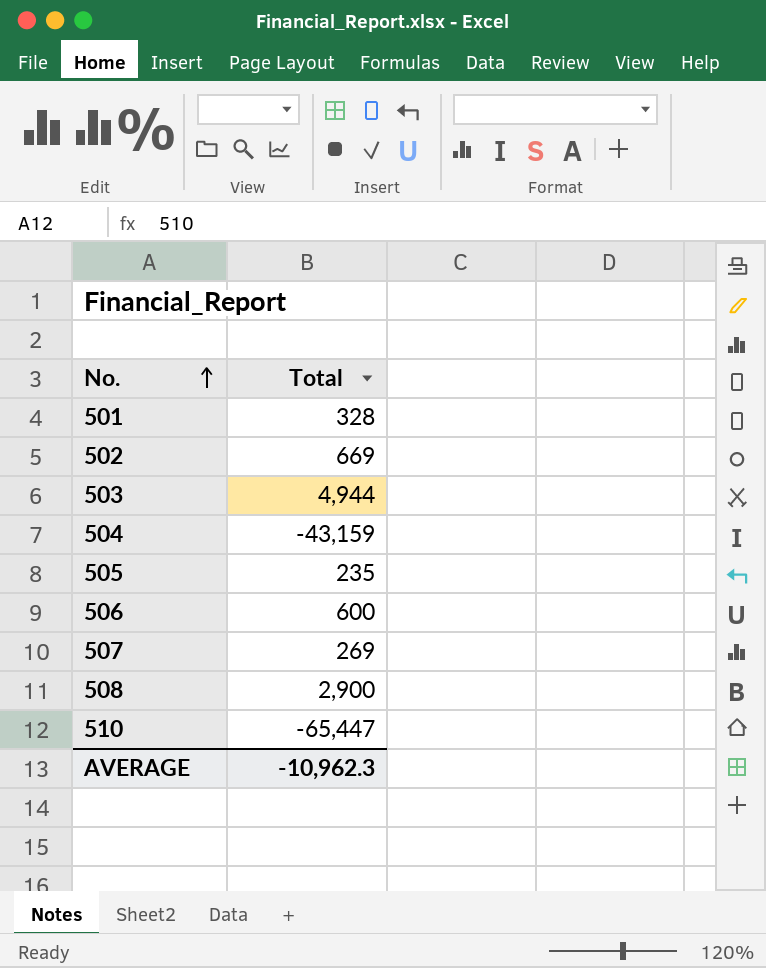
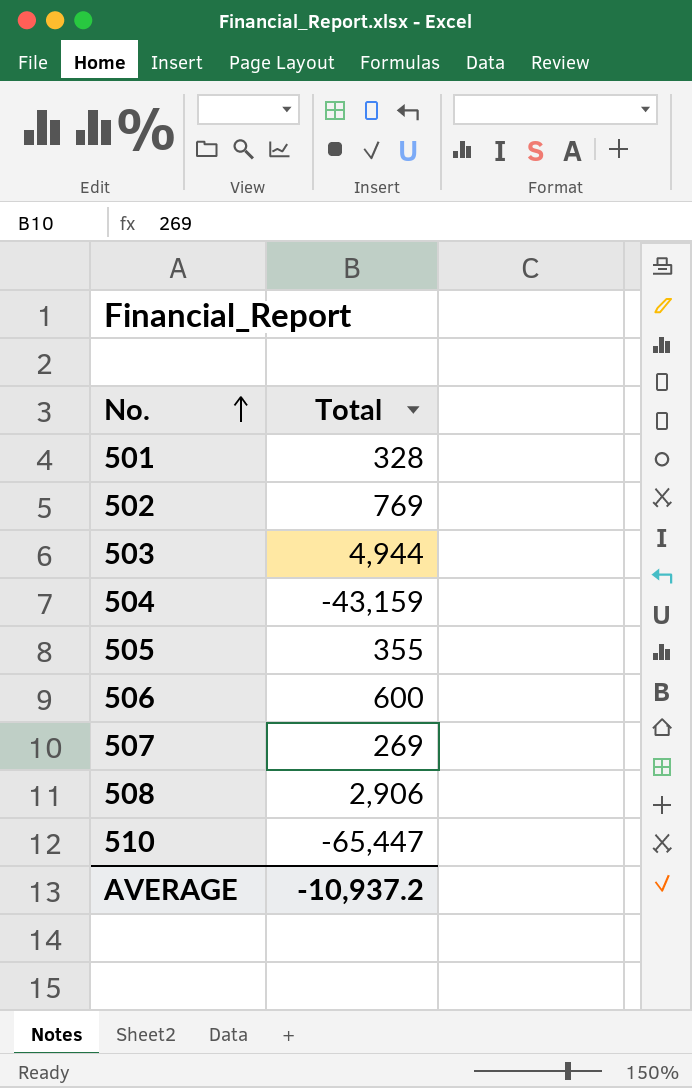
502 | Total: 669 -> 769
505 | Total: 235 -> 355
508 | Total: 2,900 -> 2,906
AVERAGE | Total: -10,962.3 -> -10,937.2

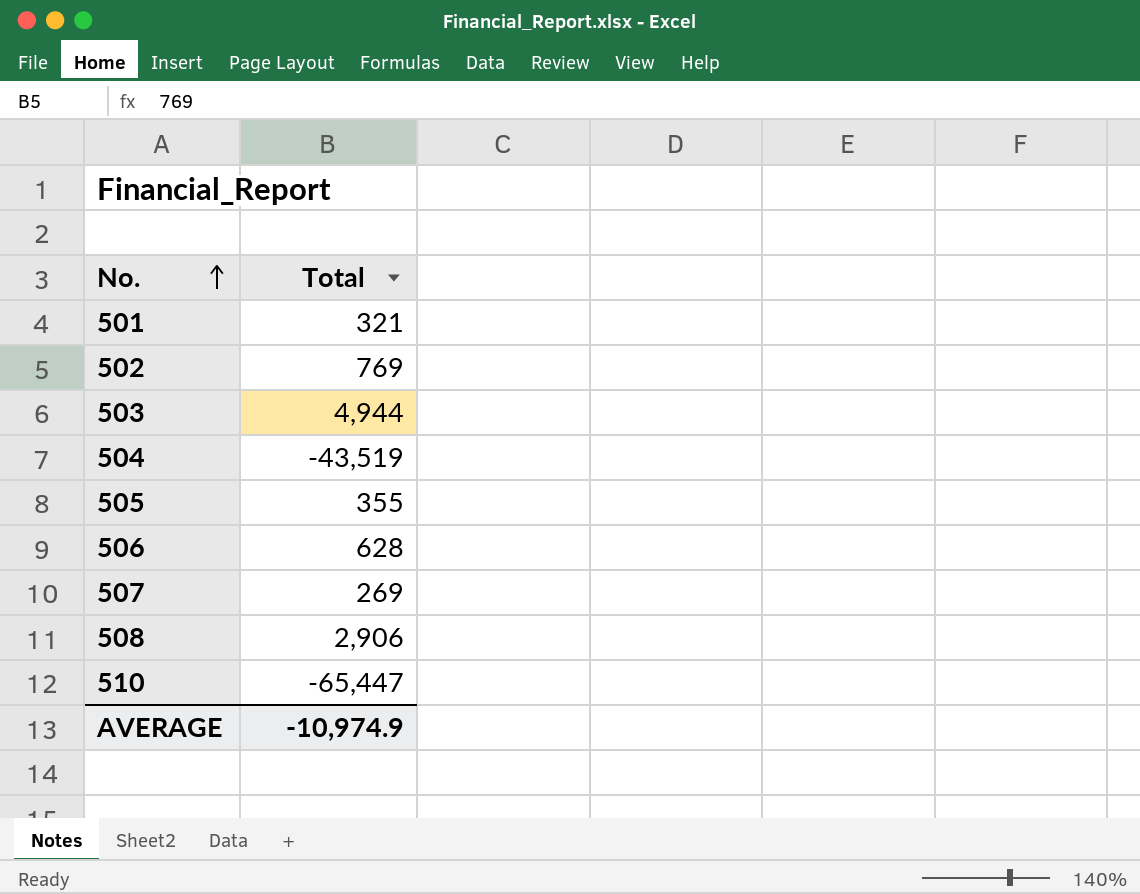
501 | Total: 328 -> 321
504 | Total: -43,159 -> -43,519
506 | Total: 600 -> 628
AVERAGE | Total: -10,937.2 -> -10,974.9

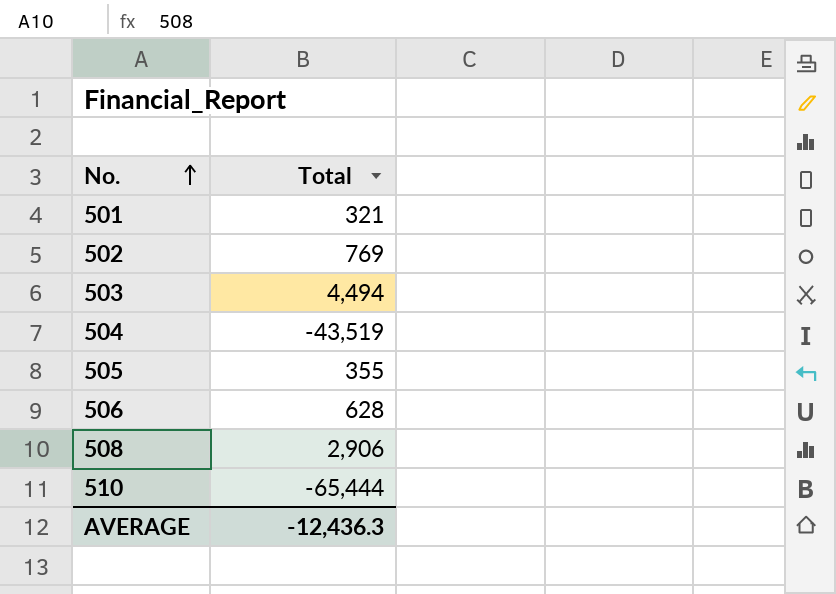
row 507: 269 -> none
503 | Total: 4,944 -> 4,494
510 | Total: -65,447 -> -65,444
AVERAGE | Total: -10,974.9 -> -12,436.3

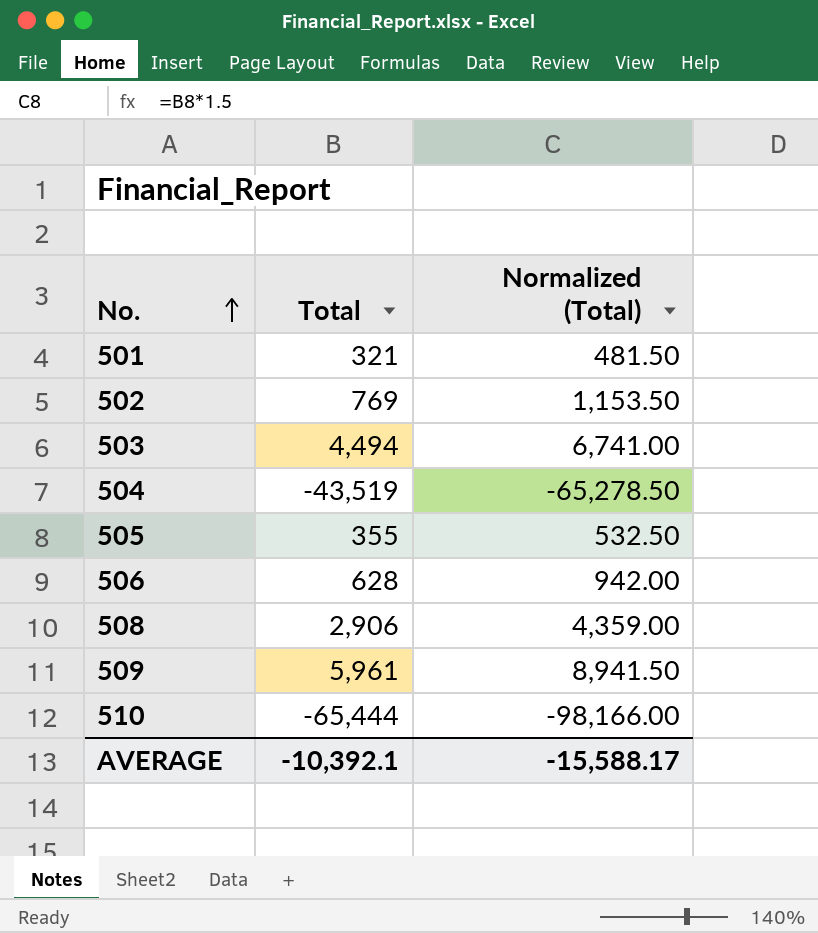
column Normalized (Total) | formula: none -> [Total] * 1.5
row 509: none -> 5,961 | 8,941.50
AVERAGE | Total: -12,436.3 -> -10,392.1

